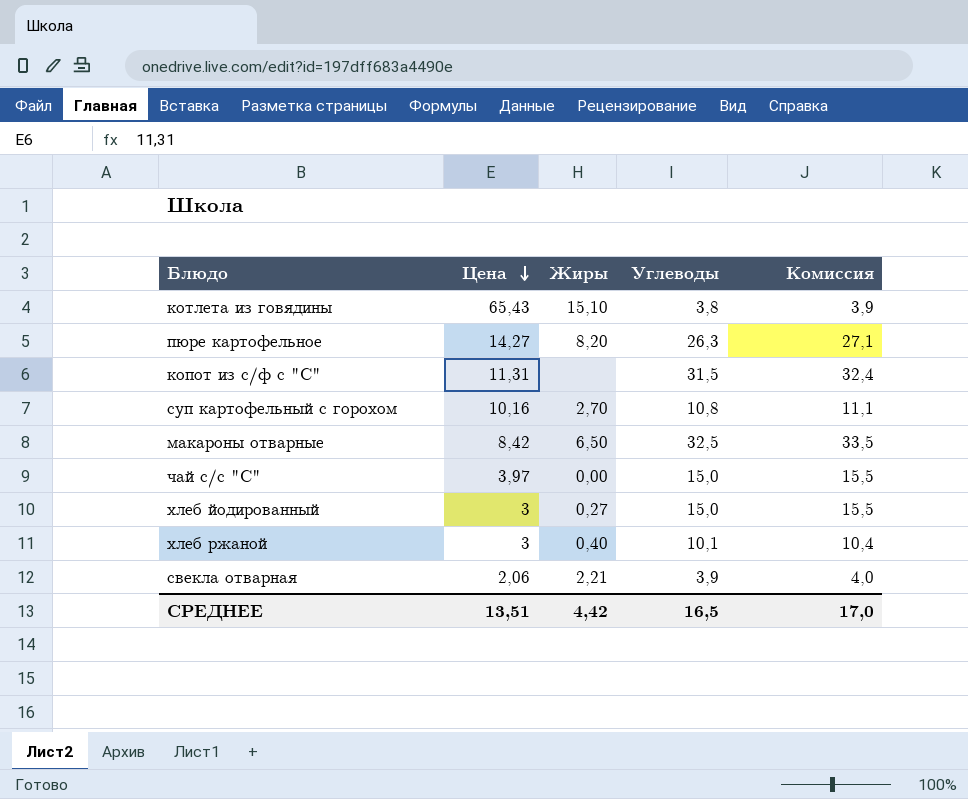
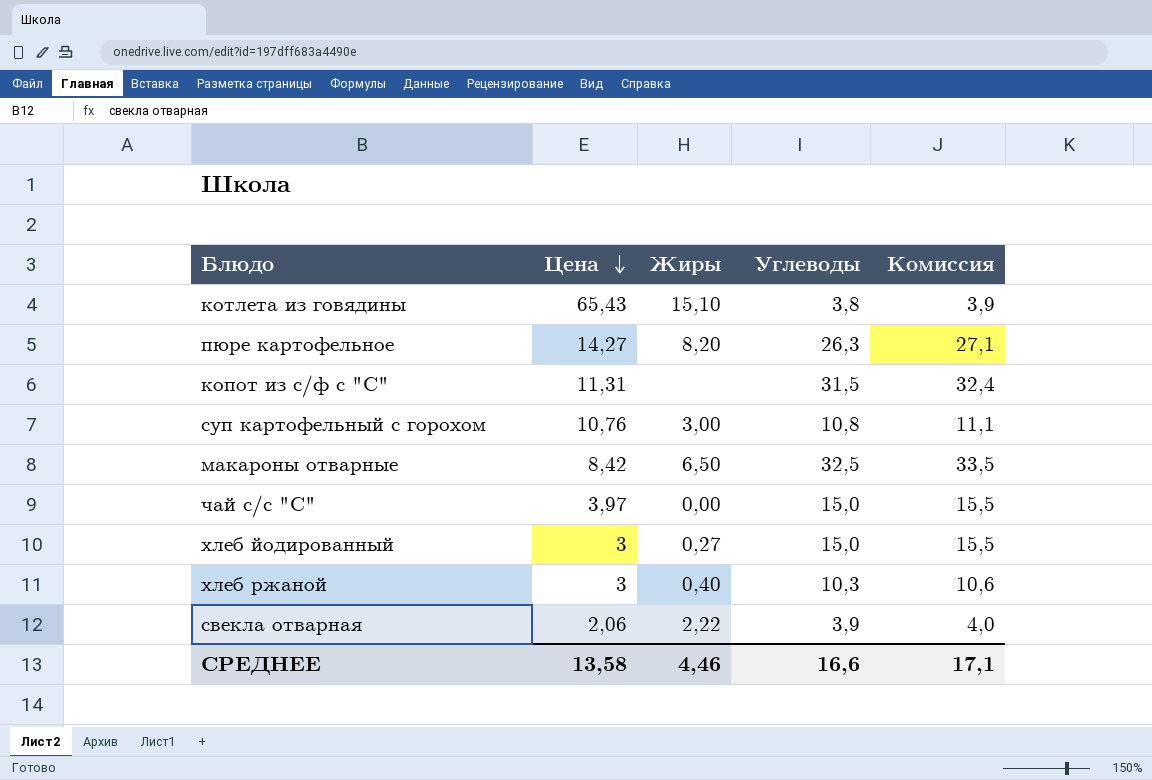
суп картофельный с горохом | Цена: 10,16 -> 10,76
суп картофельный с горохом | Жиры: 2,70 -> 3,00
хлеб ржаной | Углеводы: 10,1 -> 10,3
хлеб ржаной | Комиссия: 10,4 -> 10,6
свекла отварная | Жиры: 2,21 -> 2,22
СРЕДНЕЕ | Цена: 13,51 -> 13,58
СРЕДНЕЕ | Жиры: 4,42 -> 4,46
СРЕДНЕЕ | Углеводы: 16,5 -> 16,6
СРЕДНЕЕ | Комиссия: 17,0 -> 17,1

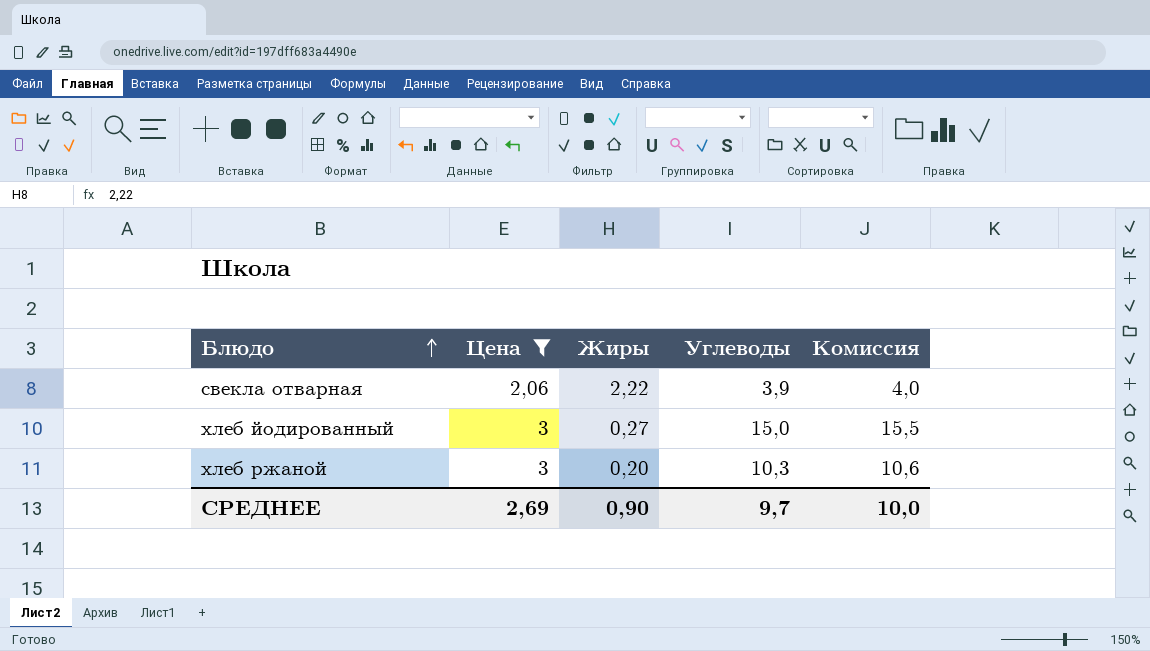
filter: none -> Цена <= 3
row order: Цена descending -> Блюдо ascending
хлеб ржаной | Жиры: 0,40 -> 0,20
СРЕДНЕЕ | Цена: 13,58 -> 2,69
СРЕДНЕЕ | Жиры: 4,46 -> 0,90
СРЕДНЕЕ | Углеводы: 16,6 -> 9,7
СРЕДНЕЕ | Комиссия: 17,1 -> 10,0

